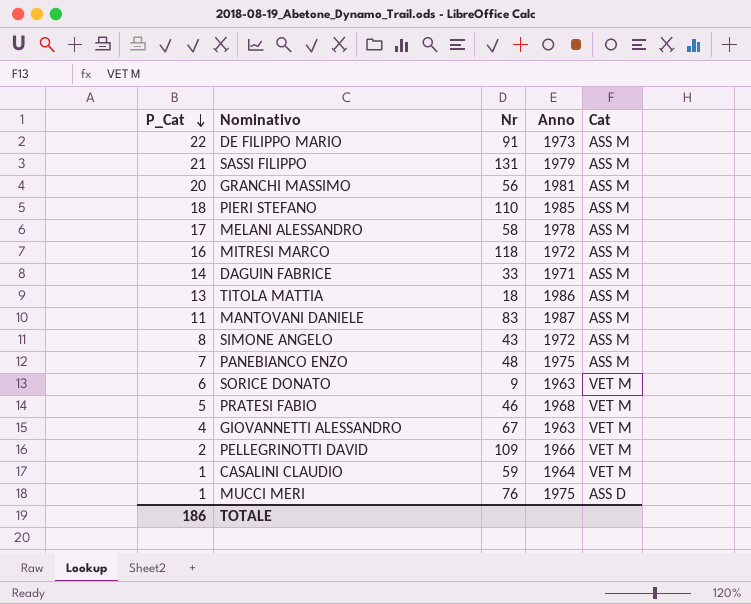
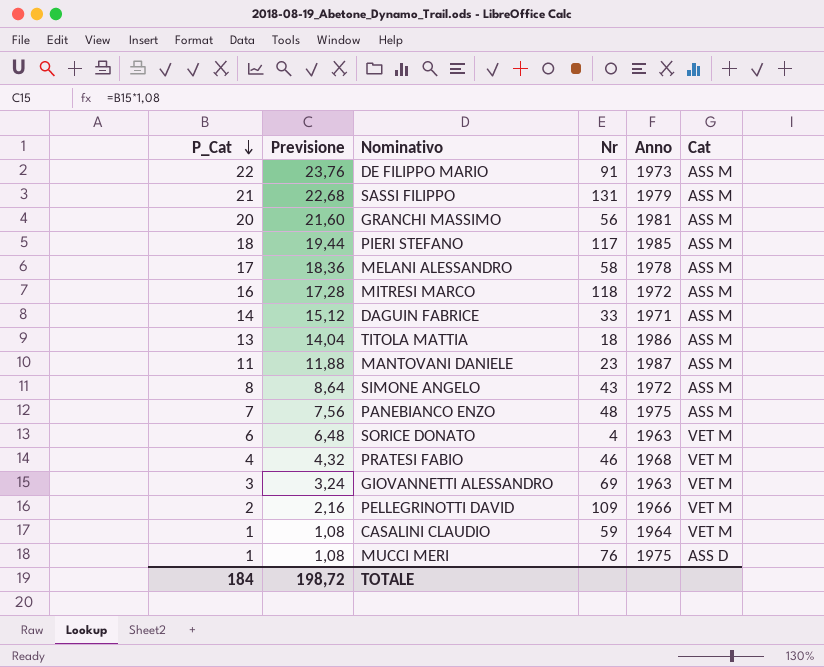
column Previsione | formula: none -> [P_Cat] * 1,08
PIERI STEFANO | Nr: 110 -> 117
MANTOVANI DANIELE | Nr: 83 -> 23
SORICE DONATO | Nr: 9 -> 4
PRATESI FABIO | P_Cat: 5 -> 4
GIOVANNETTI ALESSANDRO | P_Cat: 4 -> 3
GIOVANNETTI ALESSANDRO | Nr: 67 -> 69
TOTALE | P_Cat: 186 -> 184

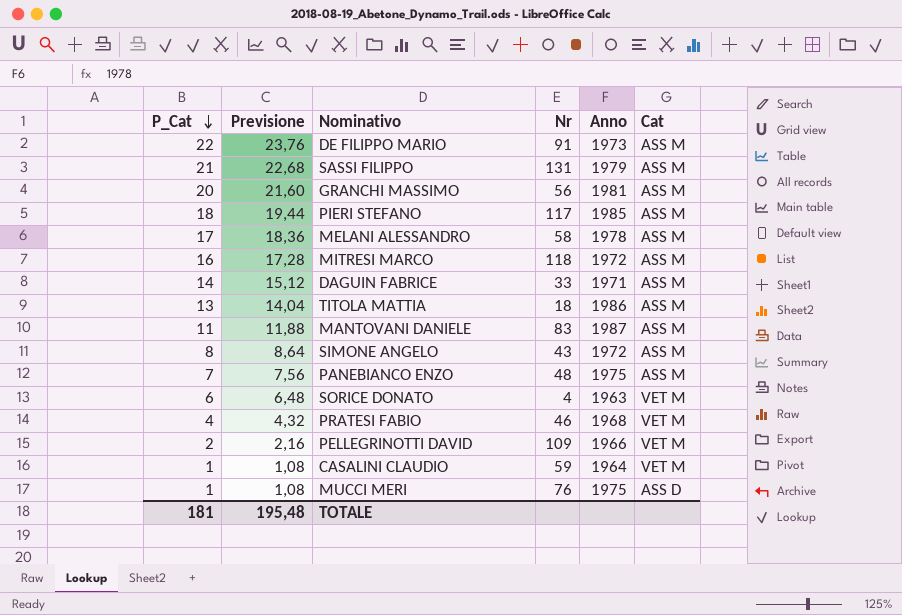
row GIOVANNETTI ALESSANDRO: 3 | 3,24 | 69 | 1963 | VET M -> none
MANTOVANI DANIELE | Nr: 23 -> 83
TOTALE | P_Cat: 184 -> 181
TOTALE | Previsione: 198,72 -> 195,48

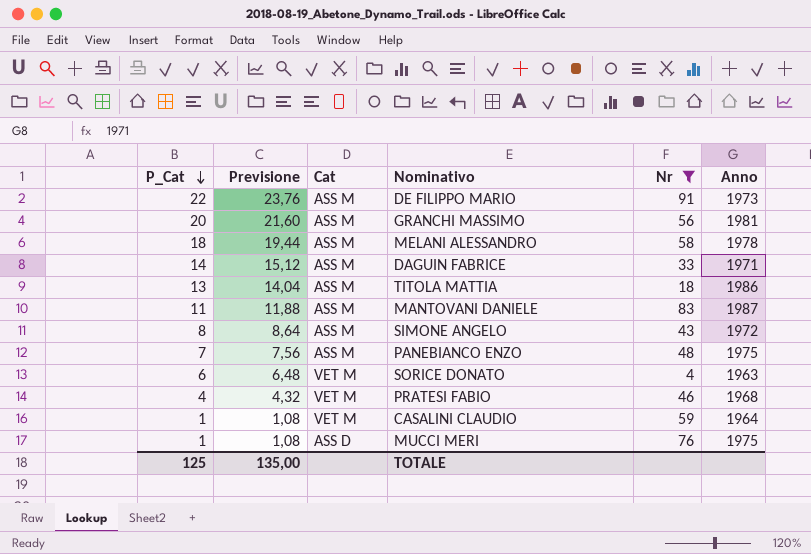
filter: none -> Nr <= 91
column Cat | position: 6 -> 3
MELANI ALESSANDRO | P_Cat: 17 -> 18
MELANI ALESSANDRO | Previsione: 18,36 -> 19,44
TOTALE | P_Cat: 181 -> 125
TOTALE | Previsione: 195,48 -> 135,00

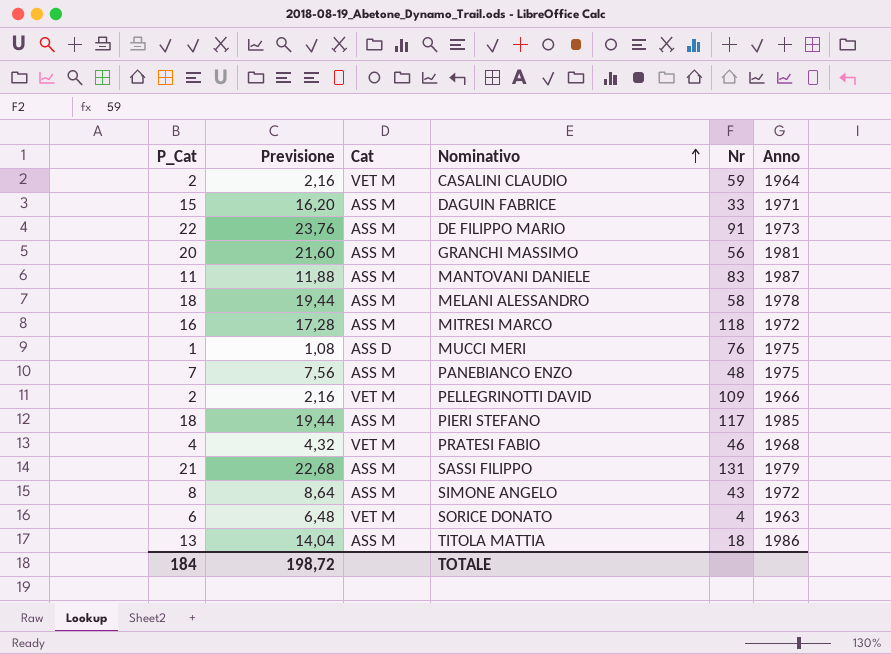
filter: Nr <= 91 -> none
row order: P_Cat descending -> Nominativo ascending
CASALINI CLAUDIO | P_Cat: 1 -> 2
CASALINI CLAUDIO | Previsione: 1,08 -> 2,16
DAGUIN FABRICE | P_Cat: 14 -> 15
DAGUIN FABRICE | Previsione: 15,12 -> 16,20
TOTALE | P_Cat: 125 -> 184
TOTALE | Previsione: 135,00 -> 198,72

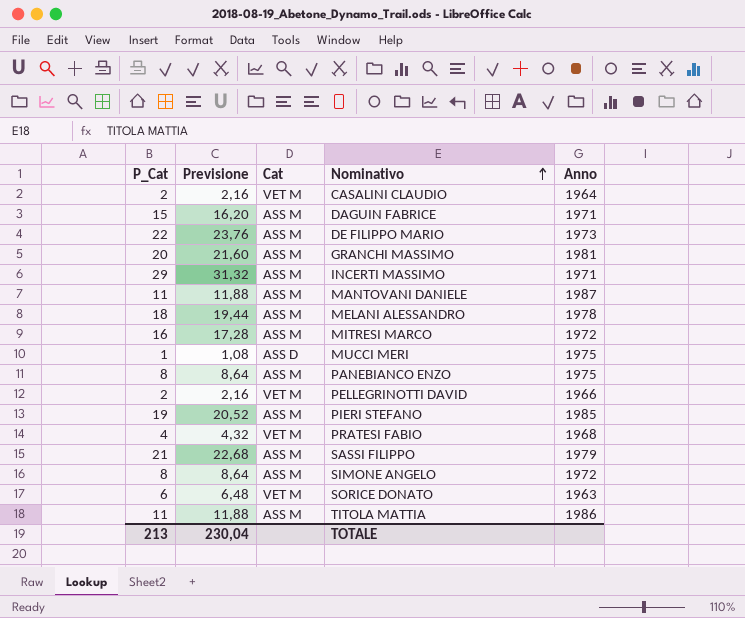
column Nr | position: 5 -> none
row INCERTI MASSIMO: none -> 29 | 31,32 | ASS M | 1971
PANEBIANCO ENZO | P_Cat: 7 -> 8
PANEBIANCO ENZO | Previsione: 7,56 -> 8,64
PIERI STEFANO | P_Cat: 18 -> 19
PIERI STEFANO | Previsione: 19,44 -> 20,52
TITOLA MATTIA | P_Cat: 13 -> 11
TITOLA MATTIA | Previsione: 14,04 -> 11,88
TOTALE | P_Cat: 184 -> 213
TOTALE | Previsione: 198,72 -> 230,04

